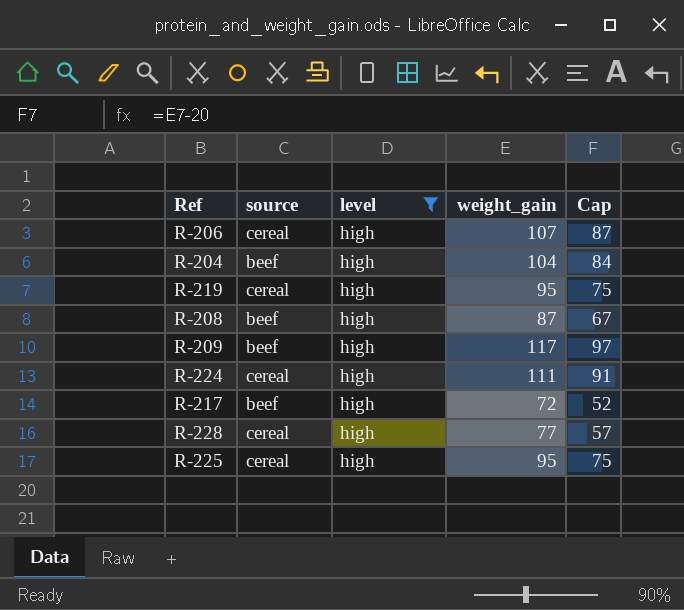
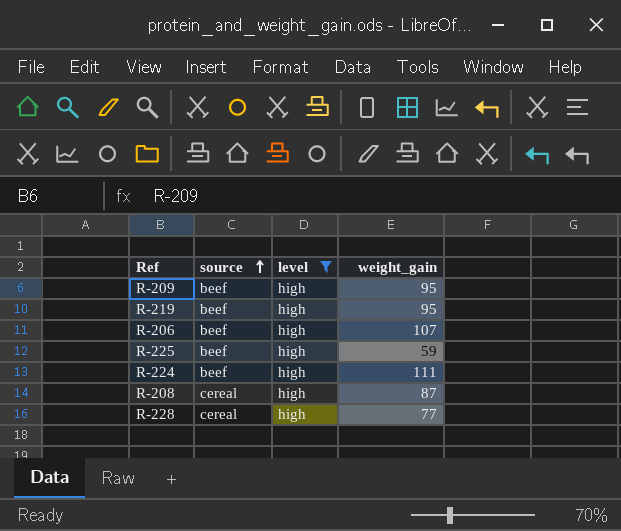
row order: none -> source ascending
column Cap | formula: [weight_gain] - 20 -> none
row R-204: beef | high | 104 | 84 -> none
row R-217: beef | high | 72 | 52 -> none
R-209 | weight_gain: 117 -> 95
R-219 | source: cereal -> beef
R-206 | source: cereal -> beef
R-225 | source: cereal -> beef
R-225 | weight_gain: 95 -> 59
R-224 | source: cereal -> beef
R-208 | source: beef -> cereal

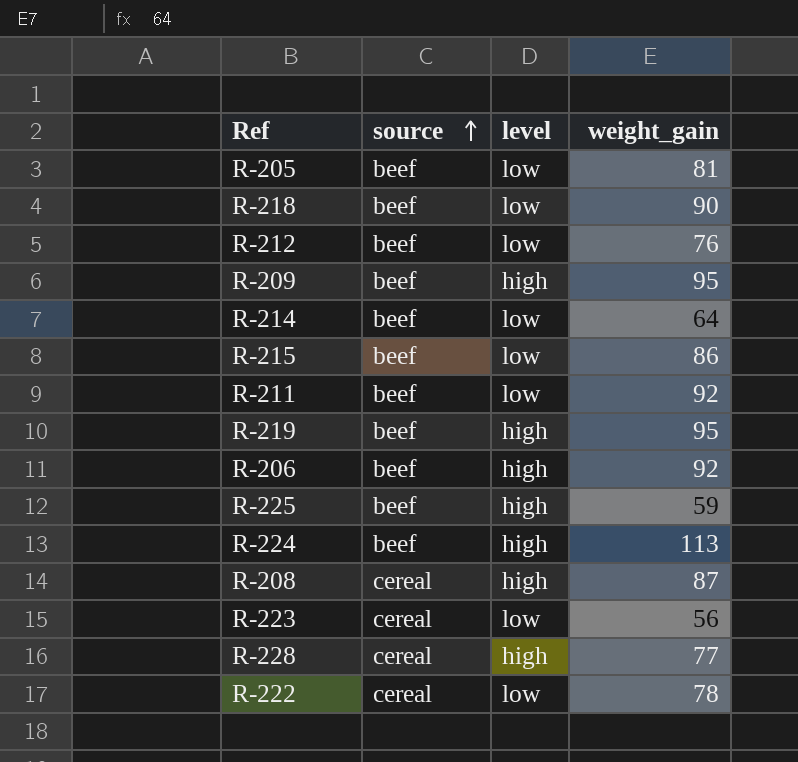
filter: level = high -> none
R-206 | weight_gain: 107 -> 92
R-224 | weight_gain: 111 -> 113

